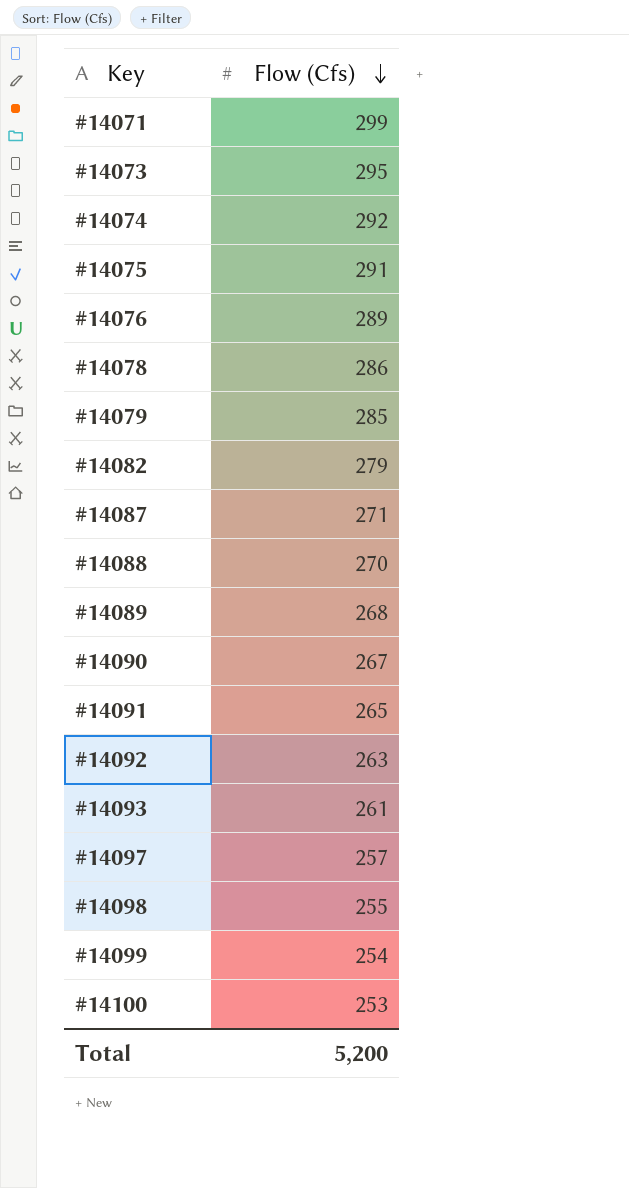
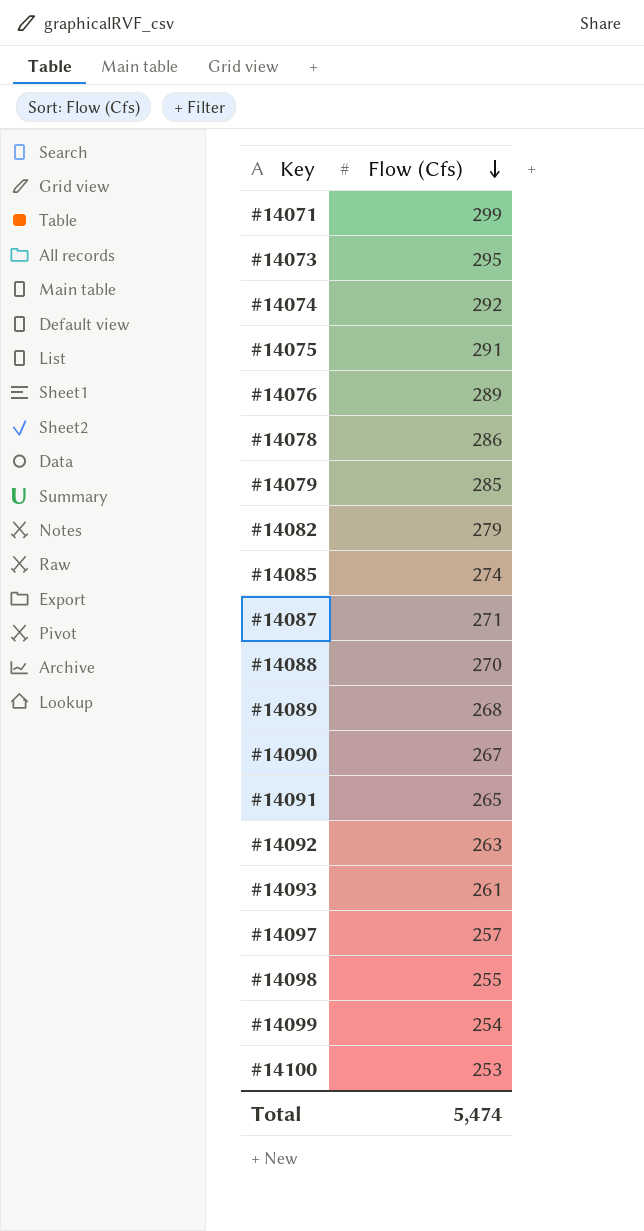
row #14085: none -> 274
Total | Flow (Cfs): 5,200 -> 5,474

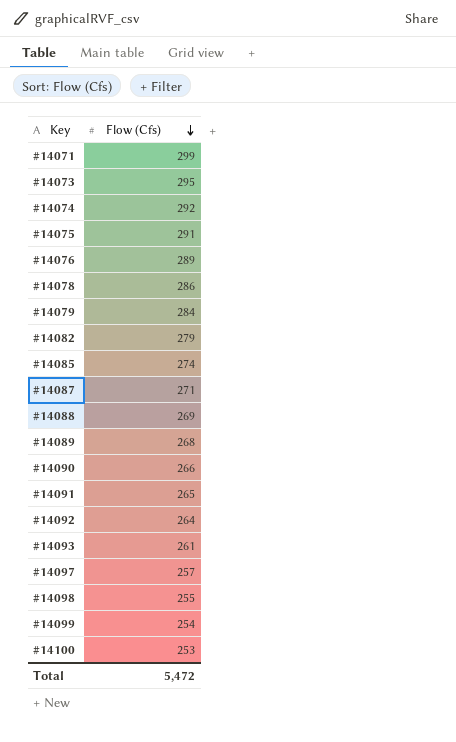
#14079 | Flow (Cfs): 285 -> 284
#14088 | Flow (Cfs): 270 -> 269
#14090 | Flow (Cfs): 267 -> 266
#14092 | Flow (Cfs): 263 -> 264
Total | Flow (Cfs): 5,474 -> 5,472

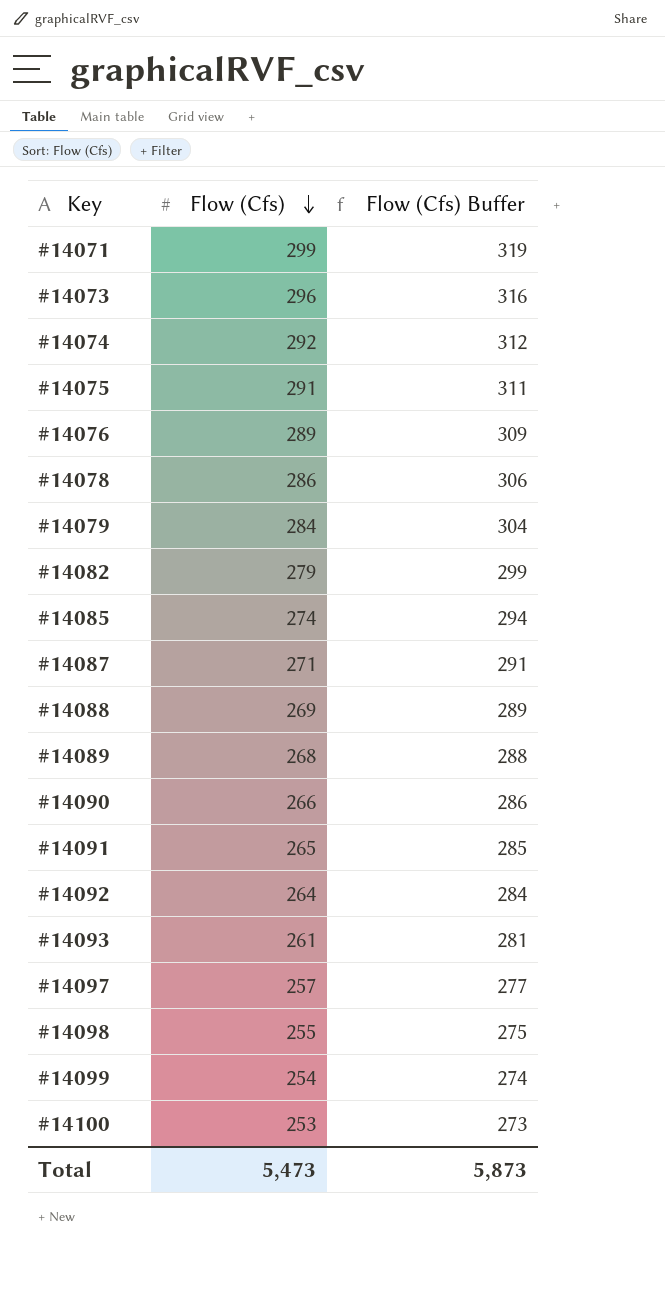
column Flow (Cfs) Buffer | formula: none -> [Flow (Cfs)] + 20
#14073 | Flow (Cfs): 295 -> 296
Total | Flow (Cfs): 5,472 -> 5,473

